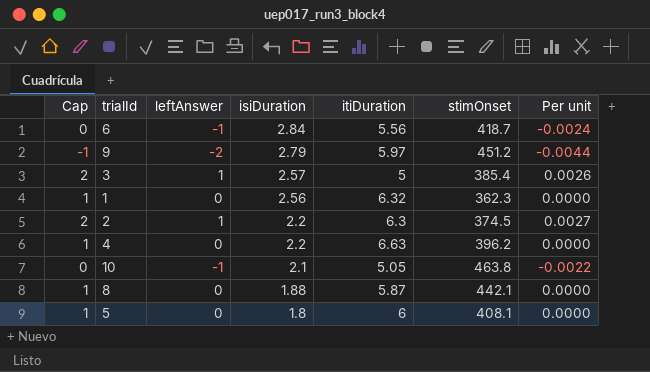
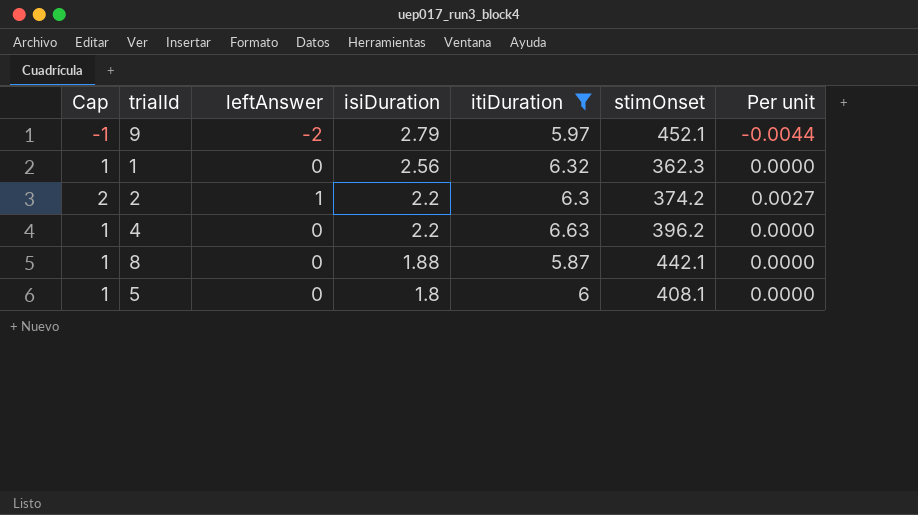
filter: none -> itiDuration >= 5.87
9 | stimOnset: 451.2 -> 452.1
2 | stimOnset: 374.5 -> 374.2

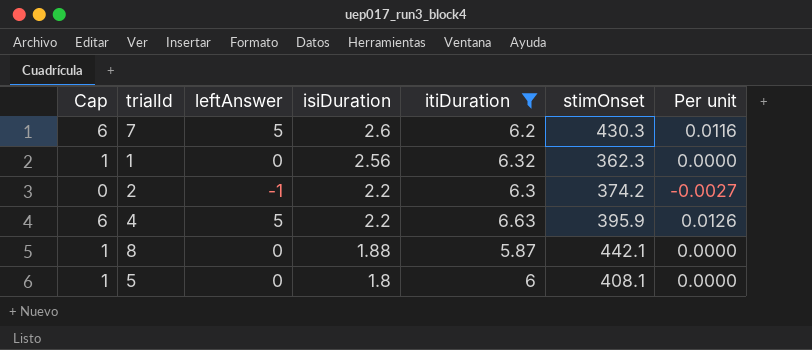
row 9: -1 | -2 | 2.79 | 5.97 | 452.1 | -0.0044 -> none
row 7: none -> 6 | 5 | 2.6 | 6.2 | 430.3 | 0.0116
2 | Cap: 2 -> 0
2 | leftAnswer: 1 -> -1
2 | Per unit: 0.0027 -> -0.0027
4 | Cap: 1 -> 6
4 | leftAnswer: 0 -> 5
4 | stimOnset: 396.2 -> 395.9
4 | Per unit: 0.0000 -> 0.0126

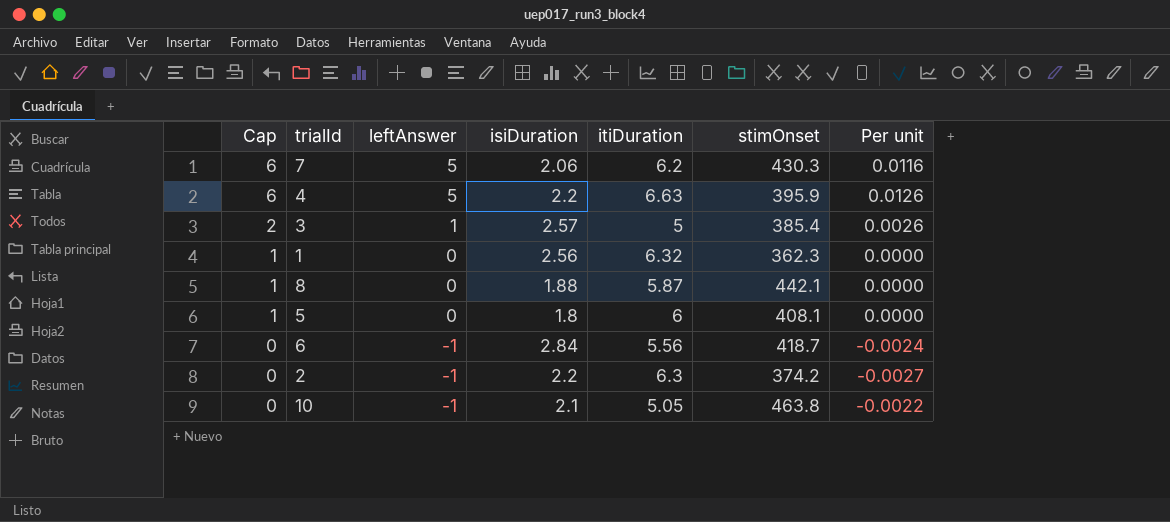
filter: itiDuration >= 5.87 -> none
row order: isiDuration descending -> Cap descending
7 | isiDuration: 2.6 -> 2.06

